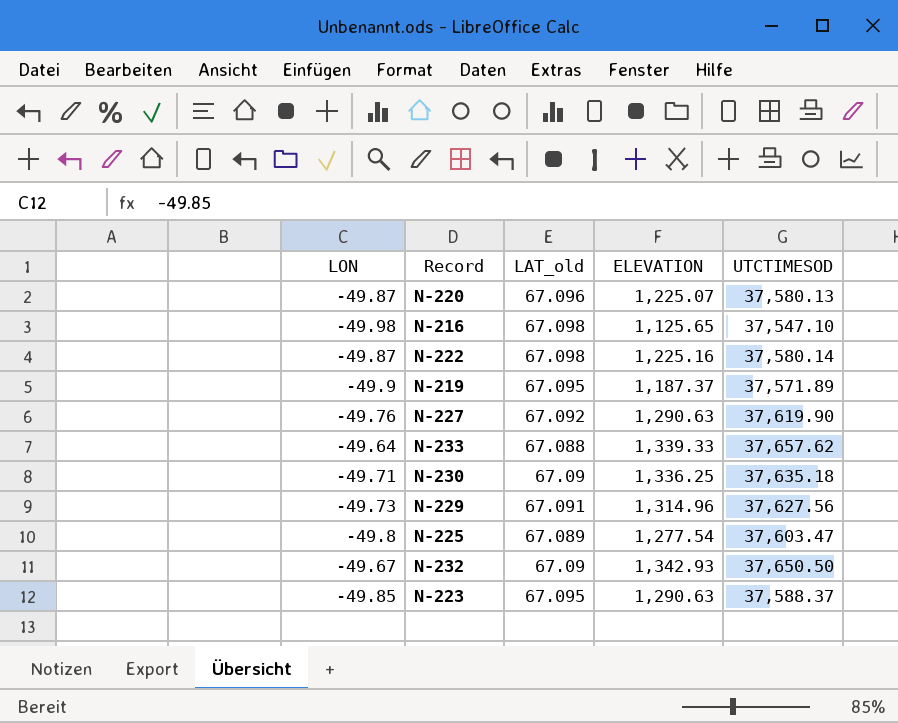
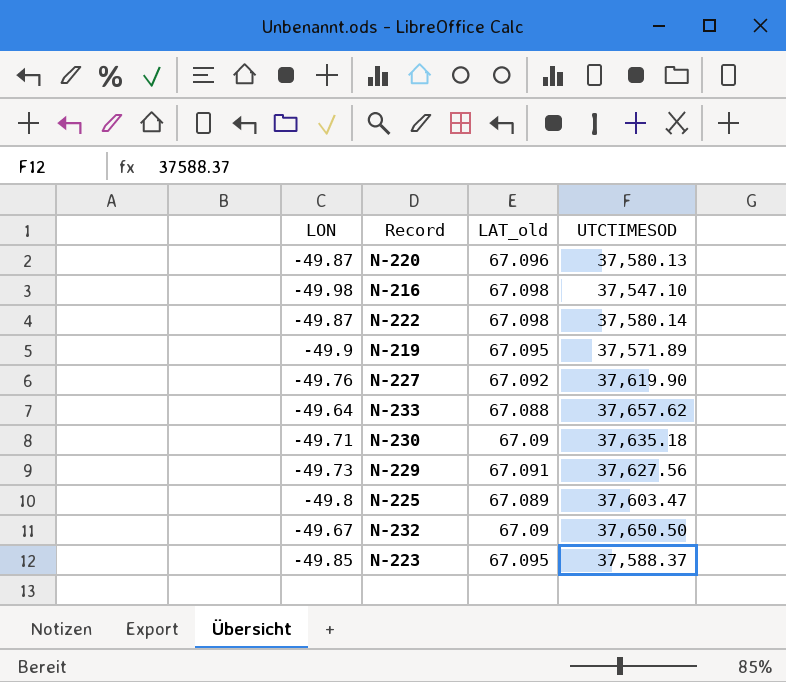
column ELEVATION | position: 4 -> none

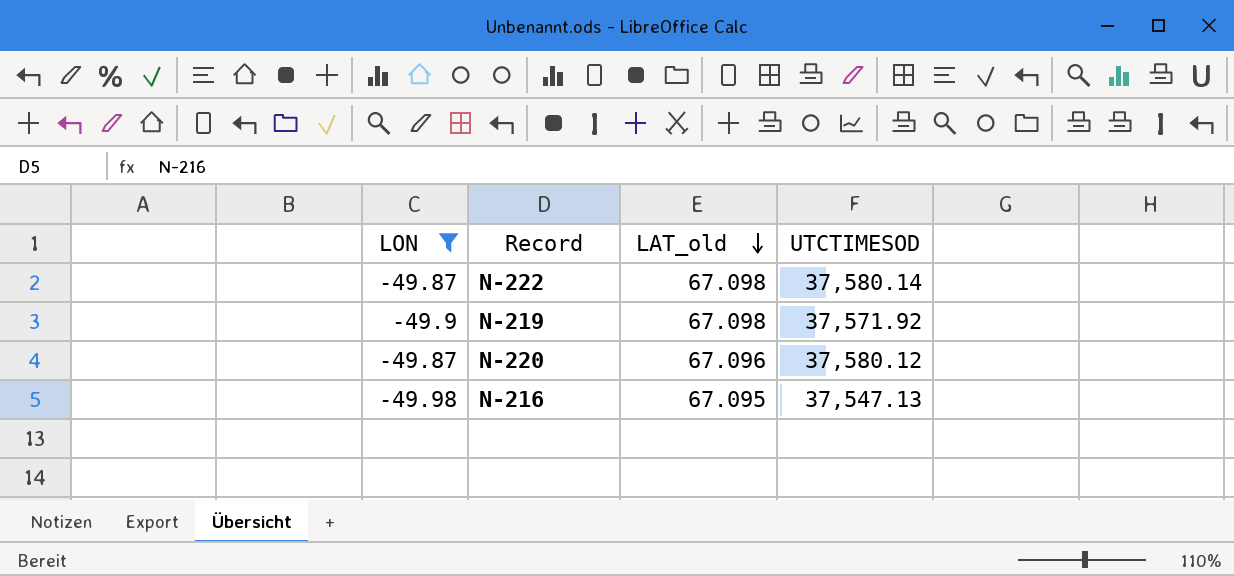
filter: none -> LON <= -49.87
row order: none -> LAT_old descending
N-219 | LAT_old: 67.095 -> 67.098
N-219 | UTCTIMESOD: 37,571.89 -> 37,571.92
N-220 | UTCTIMESOD: 37,580.13 -> 37,580.12
N-216 | LAT_old: 67.098 -> 67.095
N-216 | UTCTIMESOD: 37,547.10 -> 37,547.13

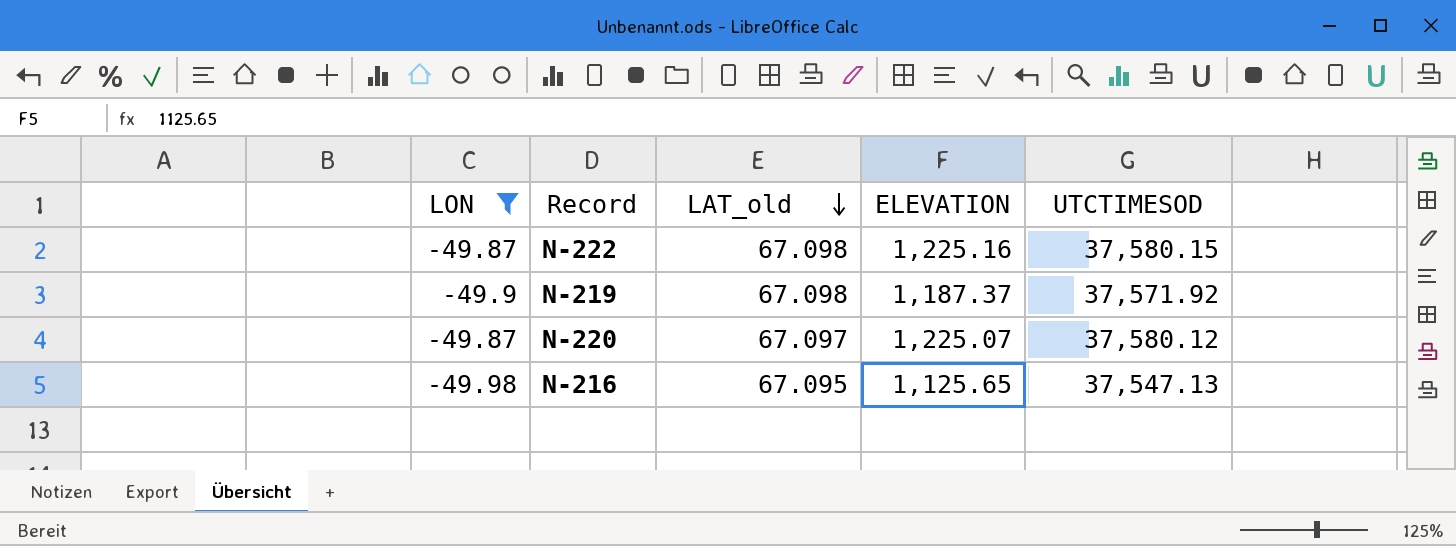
column ELEVATION | position: none -> 4
N-222 | UTCTIMESOD: 37,580.14 -> 37,580.15
N-220 | LAT_old: 67.096 -> 67.097

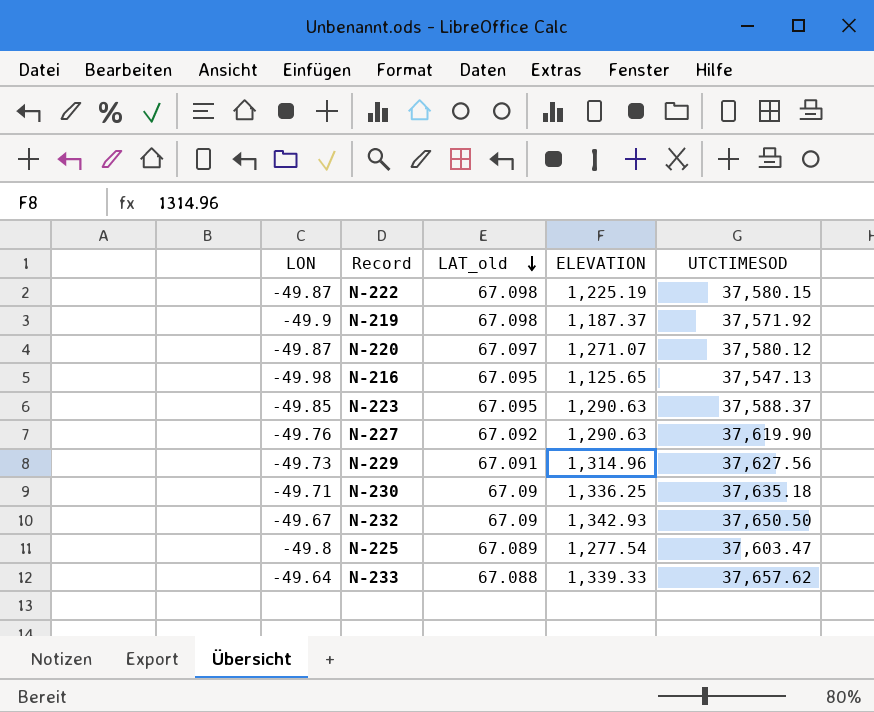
filter: LON <= -49.87 -> none
N-222 | ELEVATION: 1,225.16 -> 1,225.19
N-220 | ELEVATION: 1,225.07 -> 1,271.07

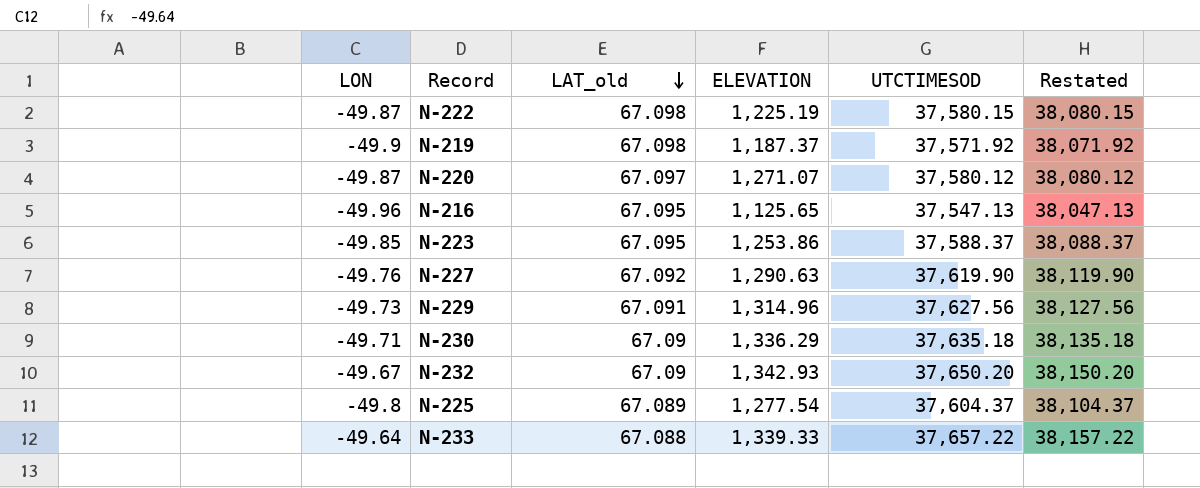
column Restated | formula: none -> [UTCTIMESOD] + 500
N-216 | LON: -49.98 -> -49.96
N-223 | ELEVATION: 1,290.63 -> 1,253.86
N-230 | ELEVATION: 1,336.25 -> 1,336.29
N-232 | UTCTIMESOD: 37,650.50 -> 37,650.20
N-225 | UTCTIMESOD: 37,603.47 -> 37,604.37
N-233 | UTCTIMESOD: 37,657.62 -> 37,657.22

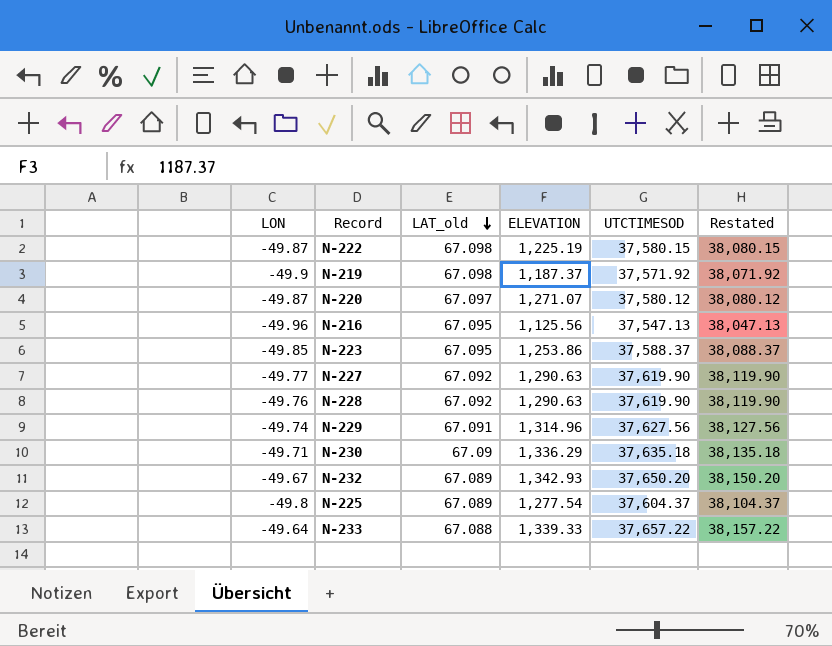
N-216 | ELEVATION: 1,125.65 -> 1,125.56
N-227 | LON: -49.76 -> -49.77
row N-228: none -> -49.76 | 67.092 | 1,290.63 | 37,619.90 | 38,119.90
N-229 | LON: -49.73 -> -49.74
N-232 | LAT_old: 67.09 -> 67.089

